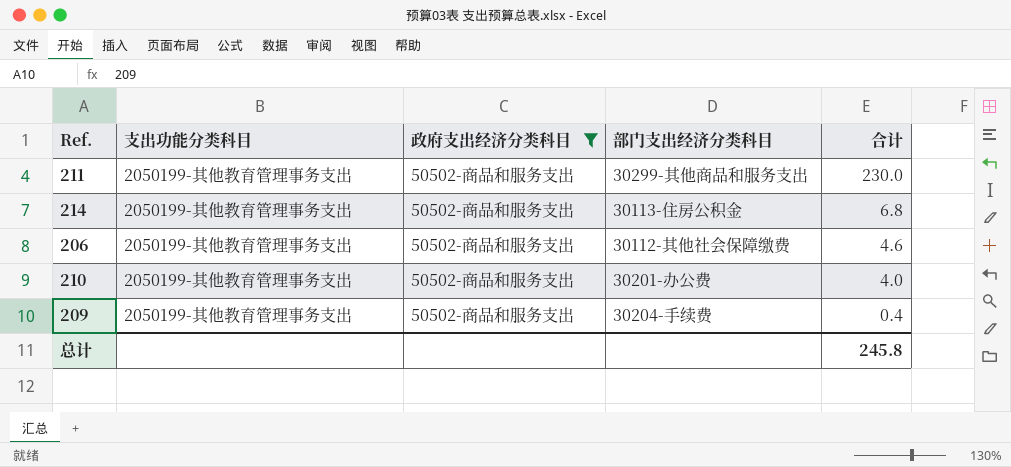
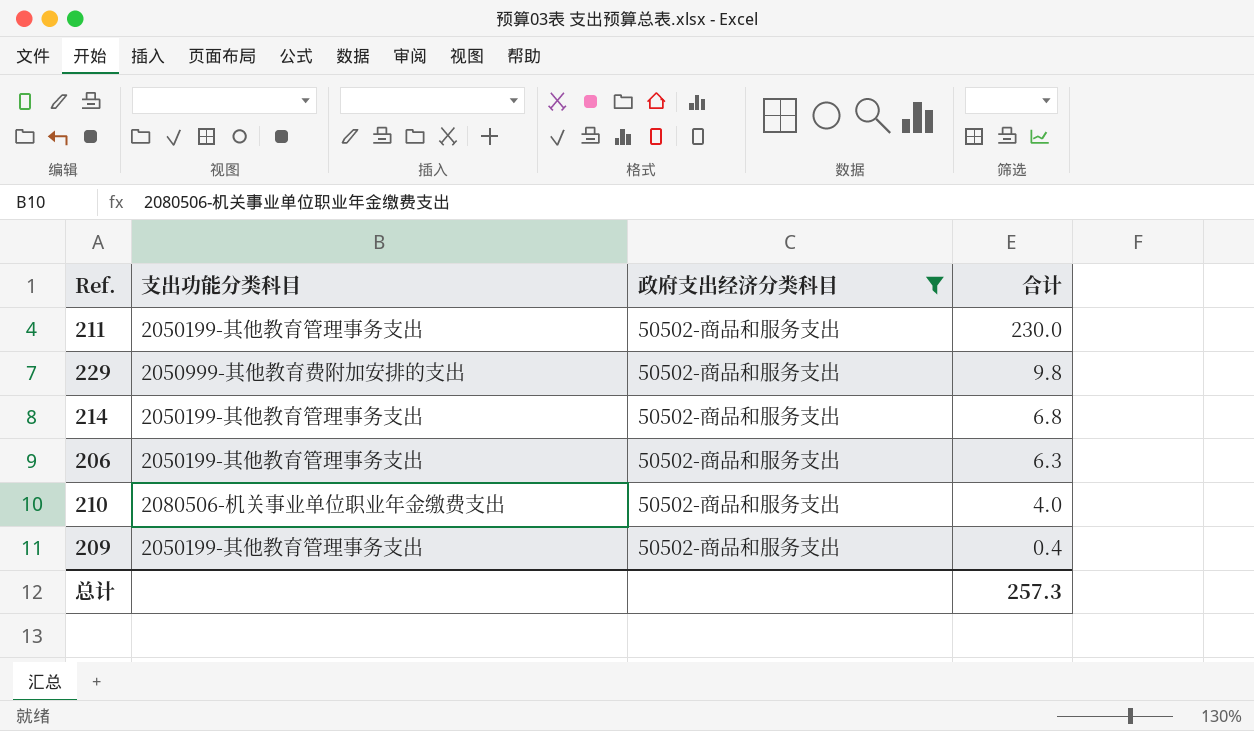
column 部门支出经济分类科目 | position: 4 -> none
row 229: none -> 2050999-其他教育费附加安排的支出 | 50502-商品和服务支出 | 9.8
206 | 合计: 4.6 -> 6.3
210 | 支出功能分类科目: 2050199-其他教育管理事务支出 -> 2080506-机关事业单位职业年金缴费支出
总计 | 合计: 245.8 -> 257.3

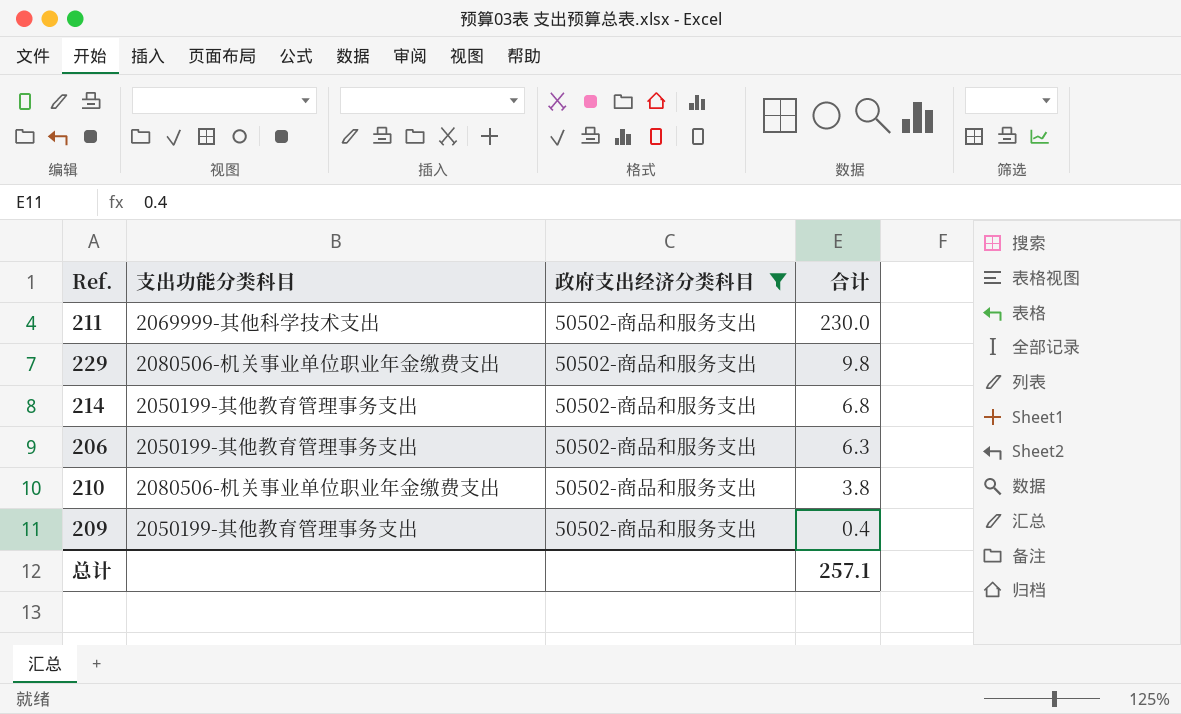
211 | 支出功能分类科目: 2050199-其他教育管理事务支出 -> 2069999-其他科学技术支出
229 | 支出功能分类科目: 2050999-其他教育费附加安排的支出 -> 2080506-机关事业单位职业年金缴费支出
210 | 合计: 4.0 -> 3.8
总计 | 合计: 257.3 -> 257.1

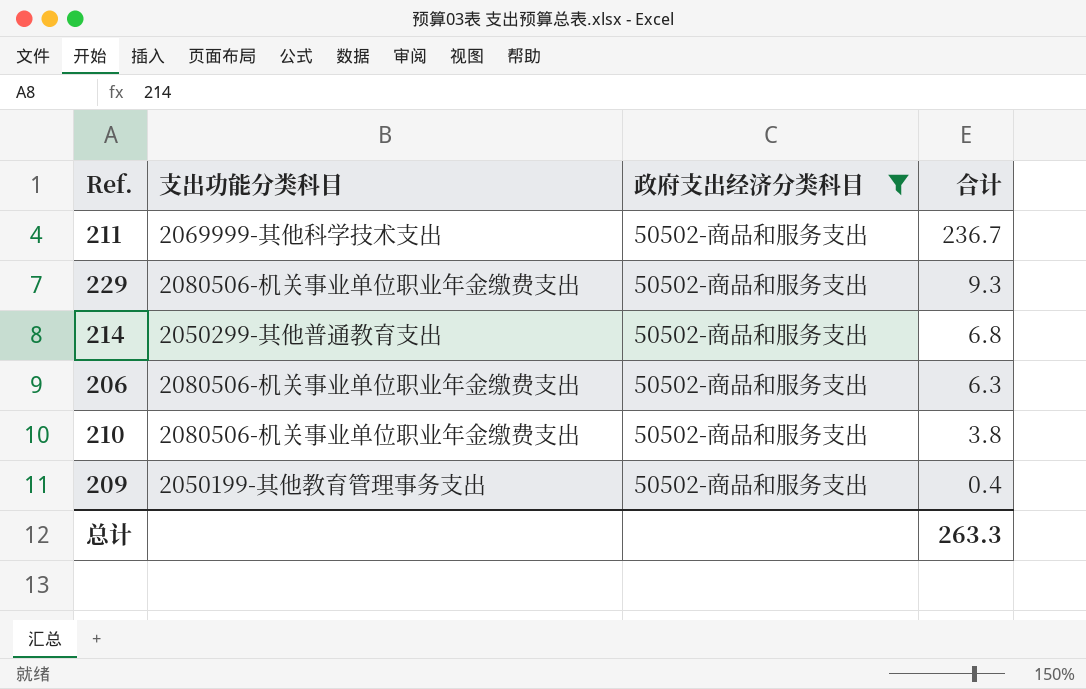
211 | 合计: 230.0 -> 236.7
229 | 合计: 9.8 -> 9.3
214 | 支出功能分类科目: 2050199-其他教育管理事务支出 -> 2050299-其他普通教育支出
206 | 支出功能分类科目: 2050199-其他教育管理事务支出 -> 2080506-机关事业单位职业年金缴费支出
总计 | 合计: 257.1 -> 263.3

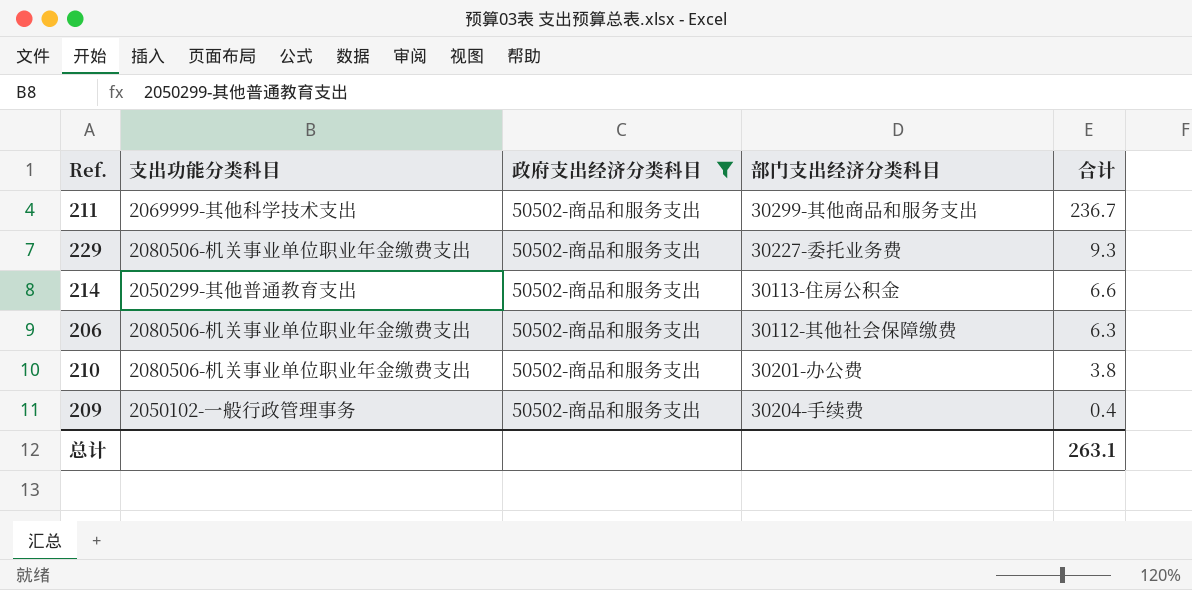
column 部门支出经济分类科目 | position: none -> 4
214 | 合计: 6.8 -> 6.6
209 | 支出功能分类科目: 2050199-其他教育管理事务支出 -> 2050102-一般行政管理事务
总计 | 合计: 263.3 -> 263.1

